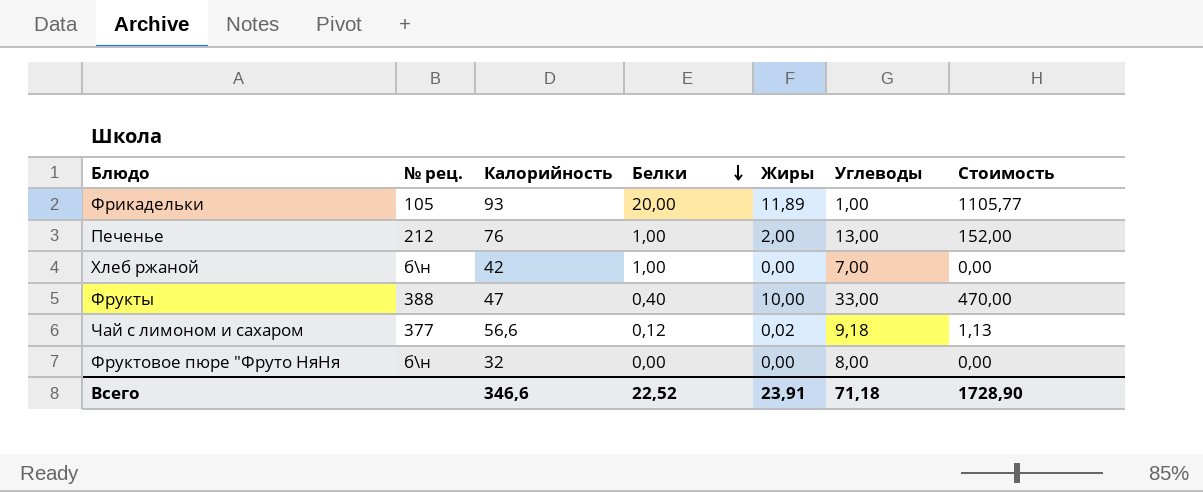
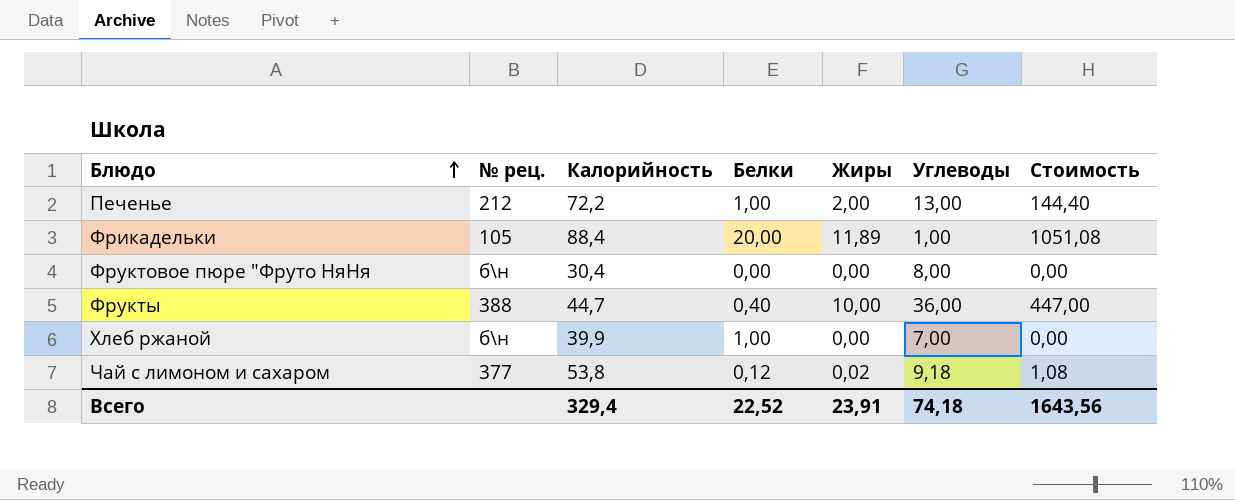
row order: Белки descending -> Блюдо ascending
Печенье | Калорийность: 76 -> 72,2
Печенье | Стоимость: 152,00 -> 144,40
Фрикадельки | Калорийность: 93 -> 88,4
Фрикадельки | Стоимость: 1105,77 -> 1051,08
Фруктовое пюре "Фруто НяНя | Калорийность: 32 -> 30,4
Фрукты | Калорийность: 47 -> 44,7
Фрукты | Углеводы: 33,00 -> 36,00
Фрукты | Стоимость: 470,00 -> 447,00
Хлеб ржаной | Калорийность: 42 -> 39,9
Чай с лимоном и сахаром | Калорийность: 56,6 -> 53,8
Чай с лимоном и сахаром | Стоимость: 1,13 -> 1,08
Всего | Калорийность: 346,6 -> 329,4
Всего | Углеводы: 71,18 -> 74,18
Всего | Стоимость: 1728,90 -> 1643,56

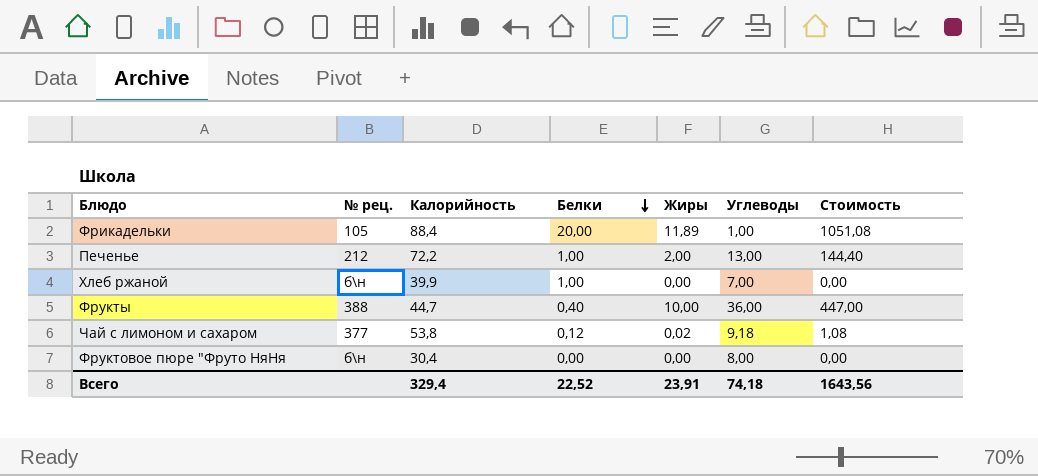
row order: Блюдо ascending -> Белки descending

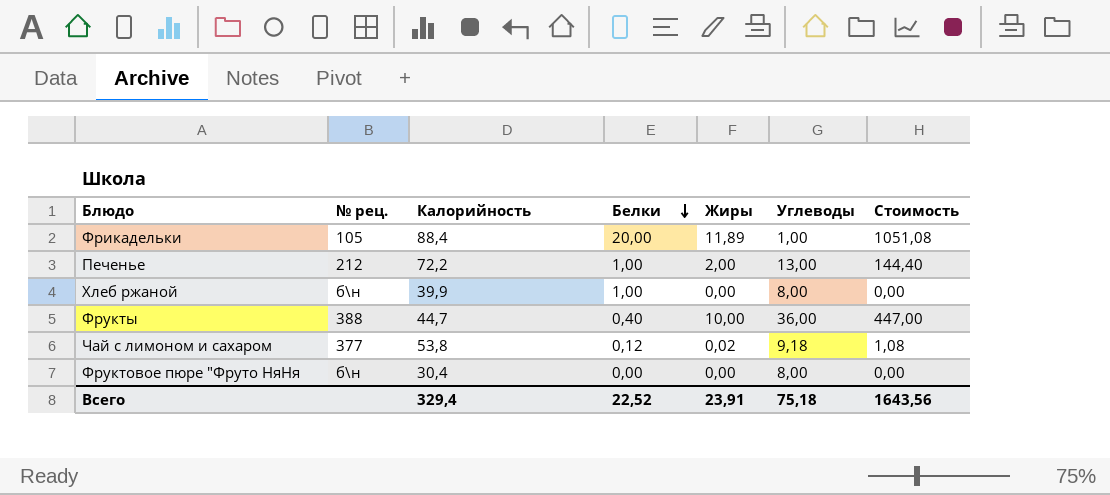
Хлеб ржаной | Углеводы: 7,00 -> 8,00
Всего | Углеводы: 74,18 -> 75,18

